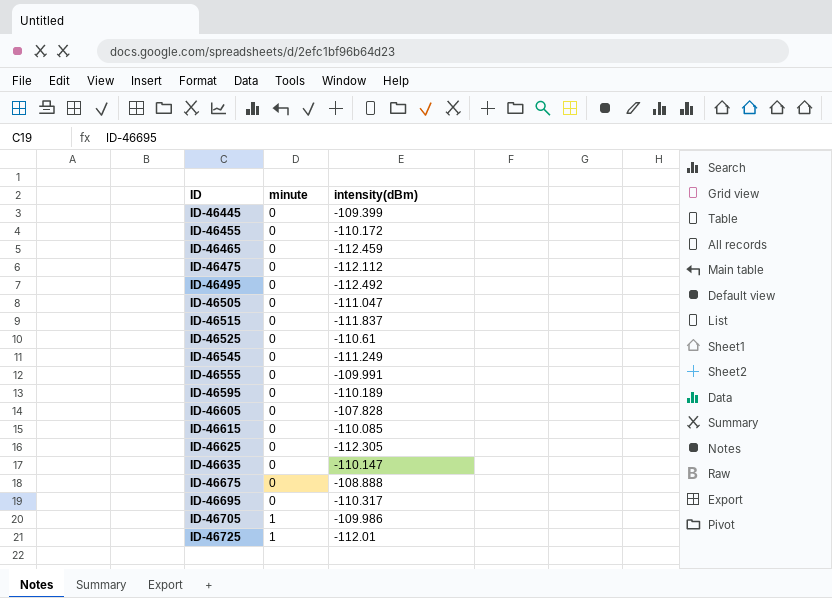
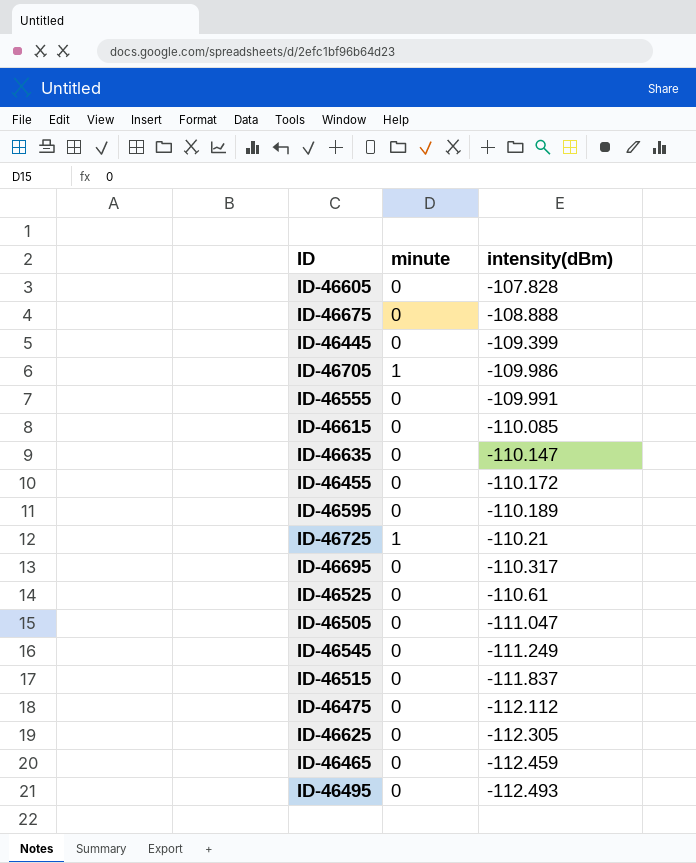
row order: ID ascending -> intensity(dBm) descending
ID-46725 | intensity(dBm): -112.01 -> -110.21
ID-46495 | intensity(dBm): -112.492 -> -112.493

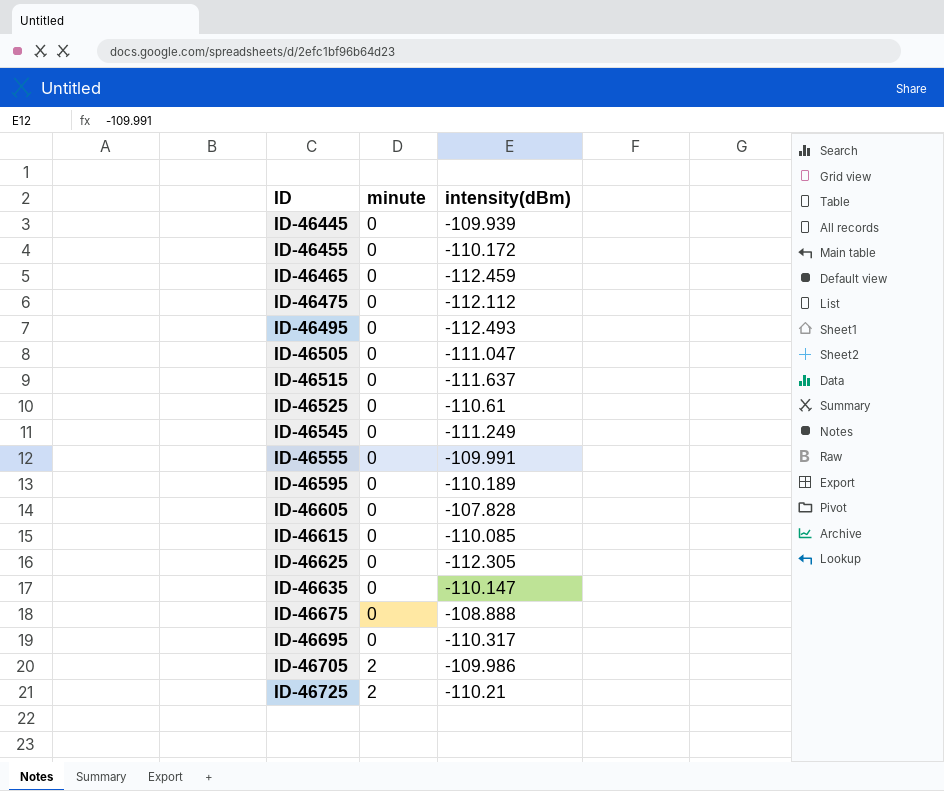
row order: intensity(dBm) descending -> ID ascending
ID-46445 | intensity(dBm): -109.399 -> -109.939
ID-46515 | intensity(dBm): -111.837 -> -111.637
ID-46705 | minute: 1 -> 2
ID-46725 | minute: 1 -> 2

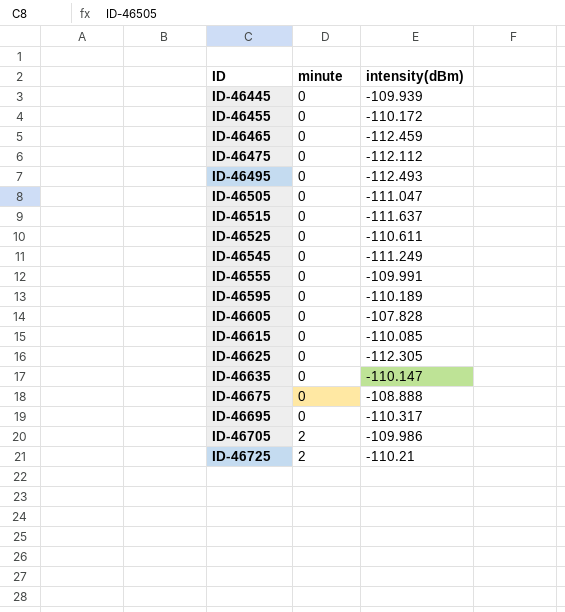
ID-46525 | intensity(dBm): -110.61 -> -110.611

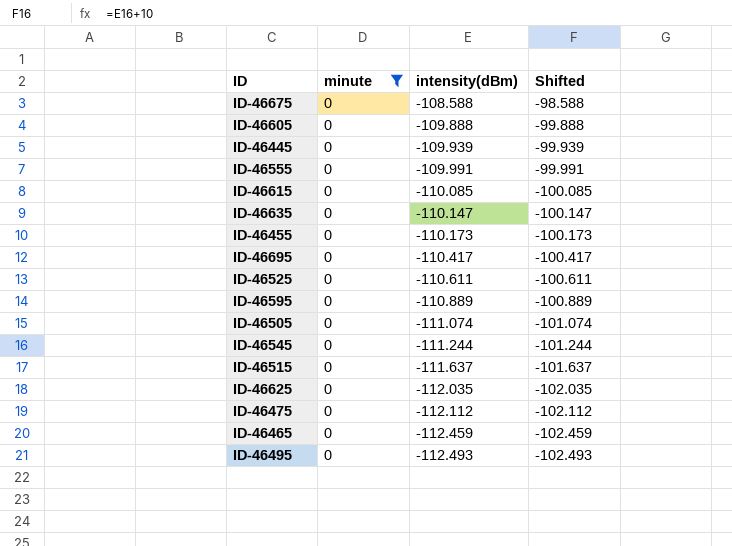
filter: none -> minute = 0
row order: ID ascending -> intensity(dBm) descending
column Shifted | formula: none -> [intensity(dBm)] + 10
ID-46675 | intensity(dBm): -108.888 -> -108.588
ID-46605 | intensity(dBm): -107.828 -> -109.888
ID-46455 | intensity(dBm): -110.172 -> -110.173
ID-46695 | intensity(dBm): -110.317 -> -110.417
ID-46595 | intensity(dBm): -110.189 -> -110.889
ID-46505 | intensity(dBm): -111.047 -> -111.074
ID-46545 | intensity(dBm): -111.249 -> -111.244
ID-46625 | intensity(dBm): -112.305 -> -112.035

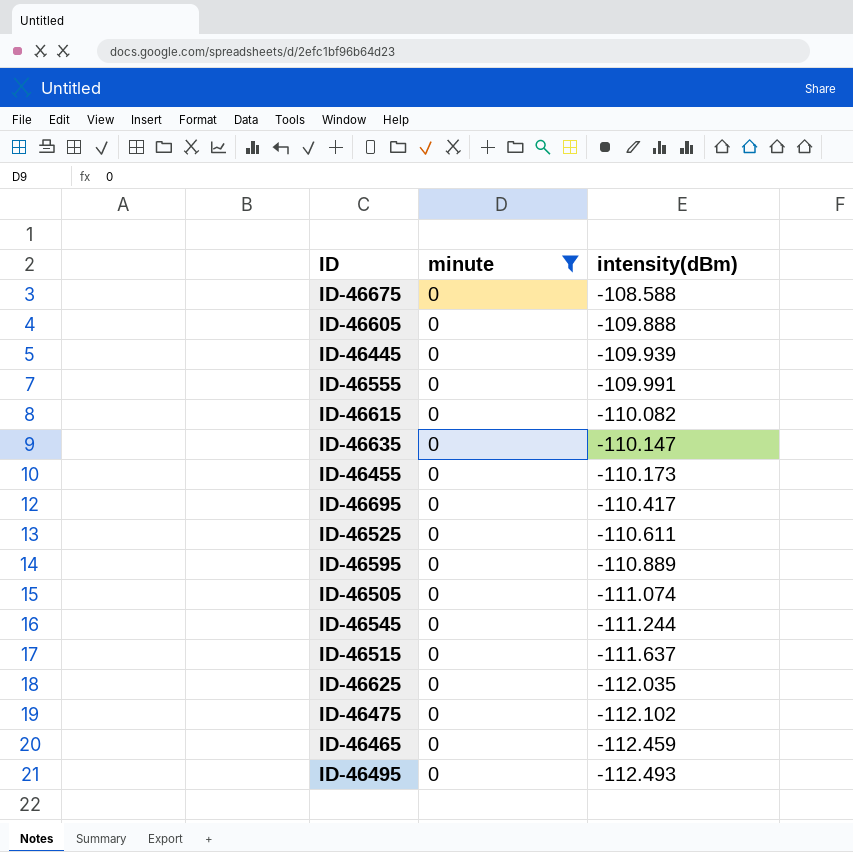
column Shifted | formula: [intensity(dBm)] + 10 -> none
ID-46615 | intensity(dBm): -110.085 -> -110.082
ID-46475 | intensity(dBm): -112.112 -> -112.102

